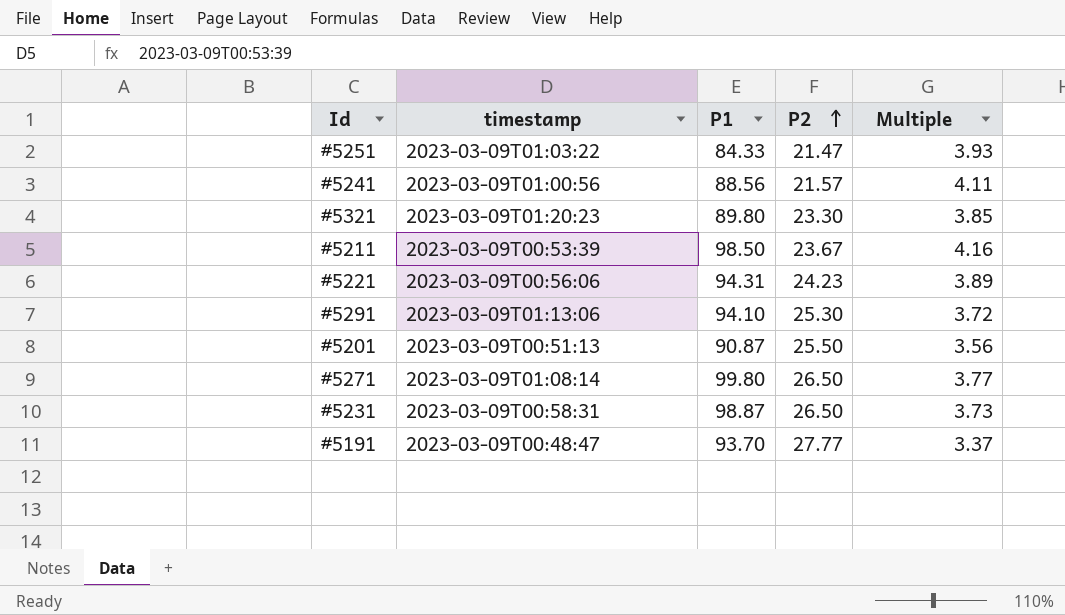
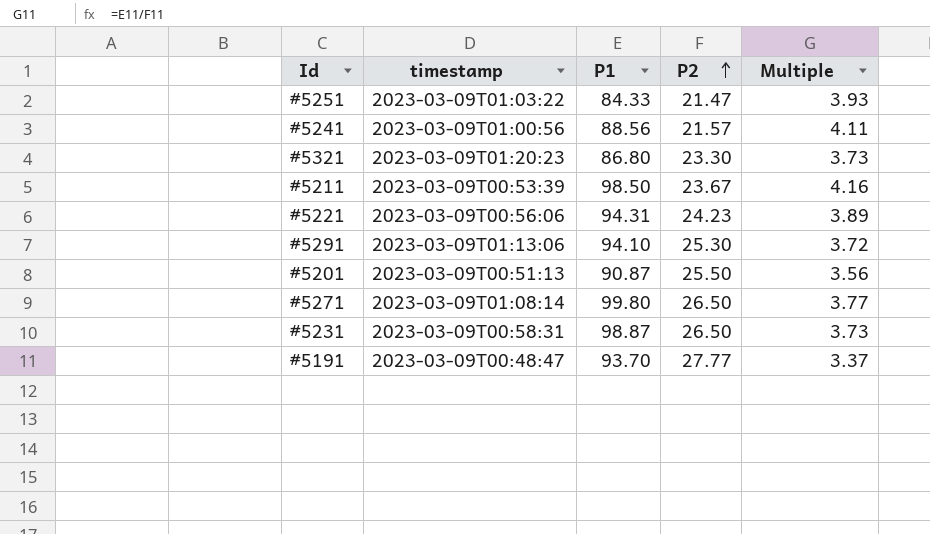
#5321 | P1: 89.80 -> 86.80
#5321 | Multiple: 3.85 -> 3.73

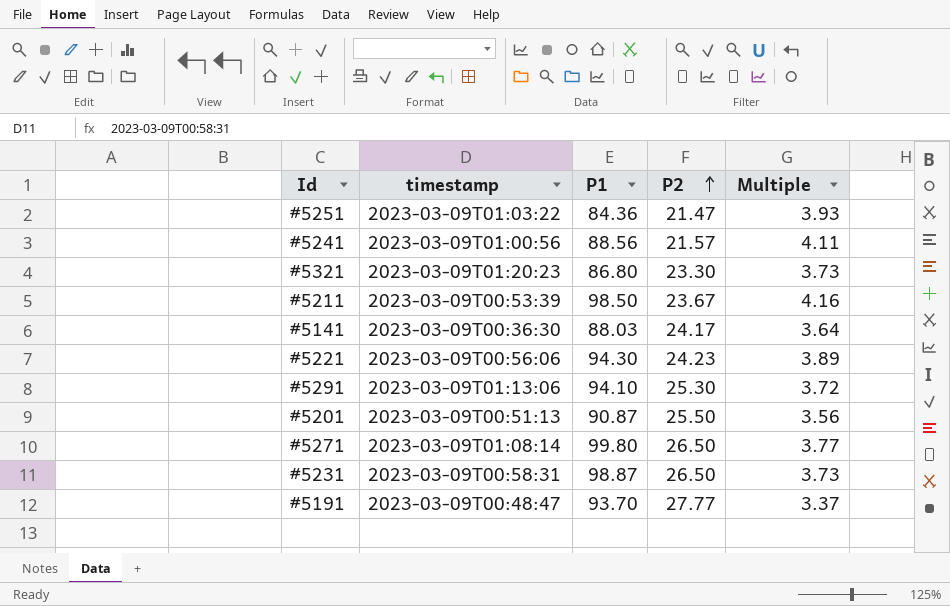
#5251 | P1: 84.33 -> 84.36
row #5141: none -> 2023-03-09T00:36:30 | 88.03 | 24.17 | 3.64
#5221 | P1: 94.31 -> 94.30

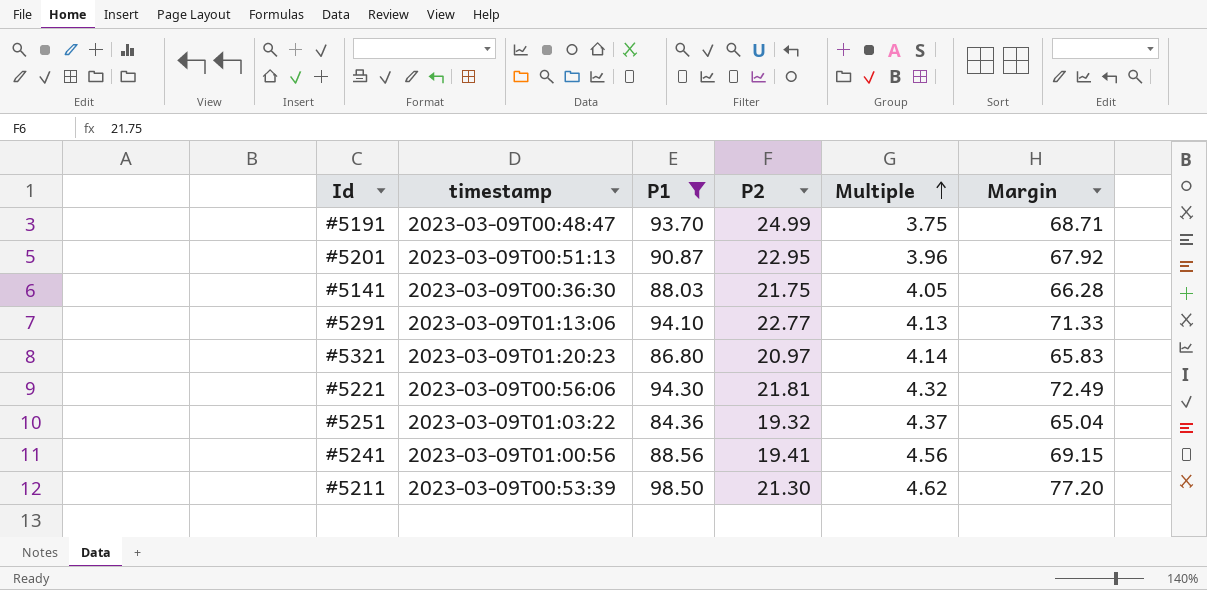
filter: none -> P1 <= 98.50
row order: P2 ascending -> Multiple ascending
column Margin | formula: none -> [P1] - [P2]
#5191 | P2: 27.77 -> 24.99
#5191 | Multiple: 3.37 -> 3.75
#5201 | P2: 25.50 -> 22.95
#5201 | Multiple: 3.56 -> 3.96
#5141 | P2: 24.17 -> 21.75
#5141 | Multiple: 3.64 -> 4.05
#5291 | P2: 25.30 -> 22.77
#5291 | Multiple: 3.72 -> 4.13
#5321 | P2: 23.30 -> 20.97
#5321 | Multiple: 3.73 -> 4.14
#5221 | P2: 24.23 -> 21.81
#5221 | Multiple: 3.89 -> 4.32
#5251 | P2: 21.47 -> 19.32
#5251 | Multiple: 3.93 -> 4.37
#5241 | P2: 21.57 -> 19.41
#5241 | Multiple: 4.11 -> 4.56
#5211 | P2: 23.67 -> 21.30
#5211 | Multiple: 4.16 -> 4.62

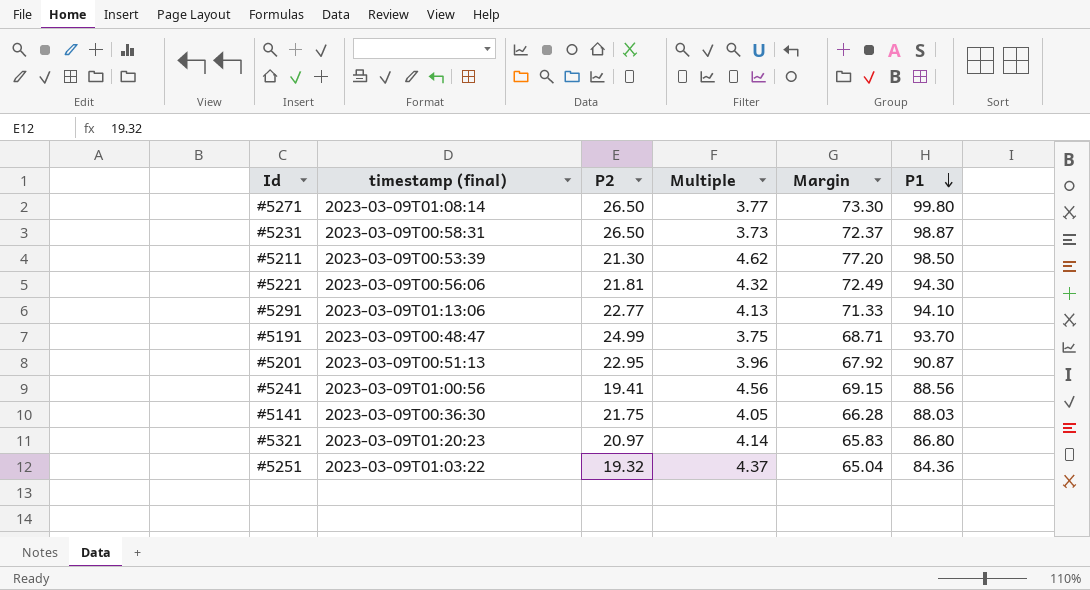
filter: P1 <= 98.50 -> none
row order: Multiple ascending -> P1 descending
column name: timestamp -> timestamp (final)
column P1 | position: 3 -> 6

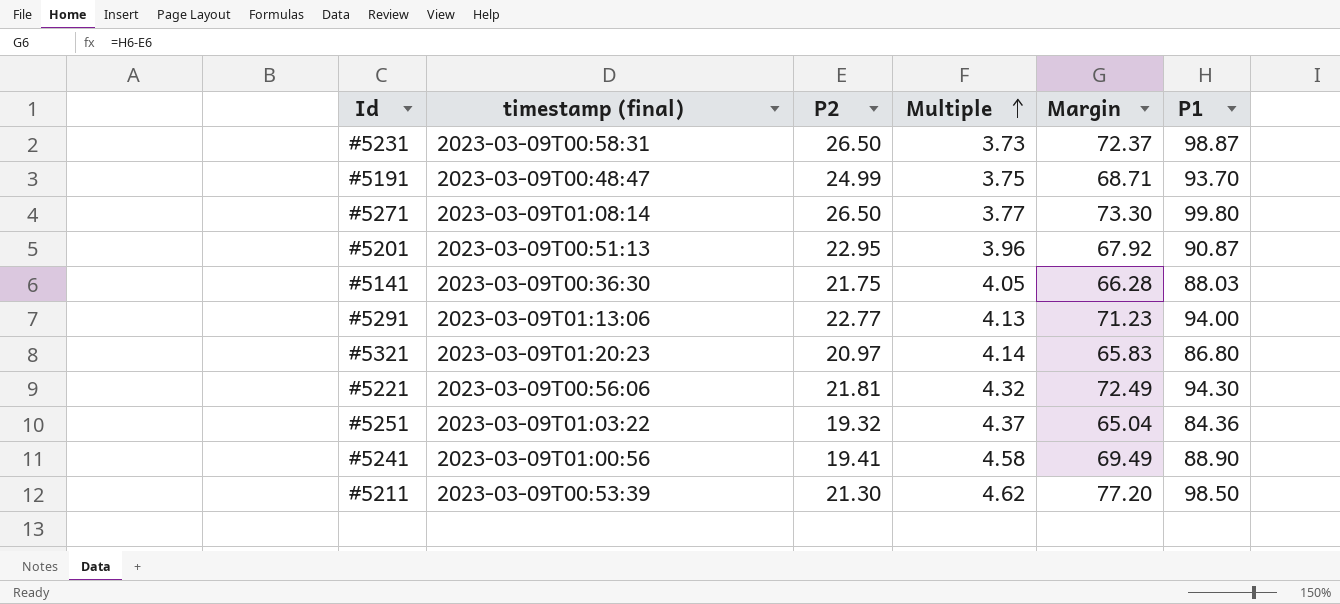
row order: P1 descending -> Multiple ascending
#5291 | Margin: 71.33 -> 71.23
#5291 | P1: 94.10 -> 94.00
#5241 | Multiple: 4.56 -> 4.58
#5241 | Margin: 69.15 -> 69.49
#5241 | P1: 88.56 -> 88.90

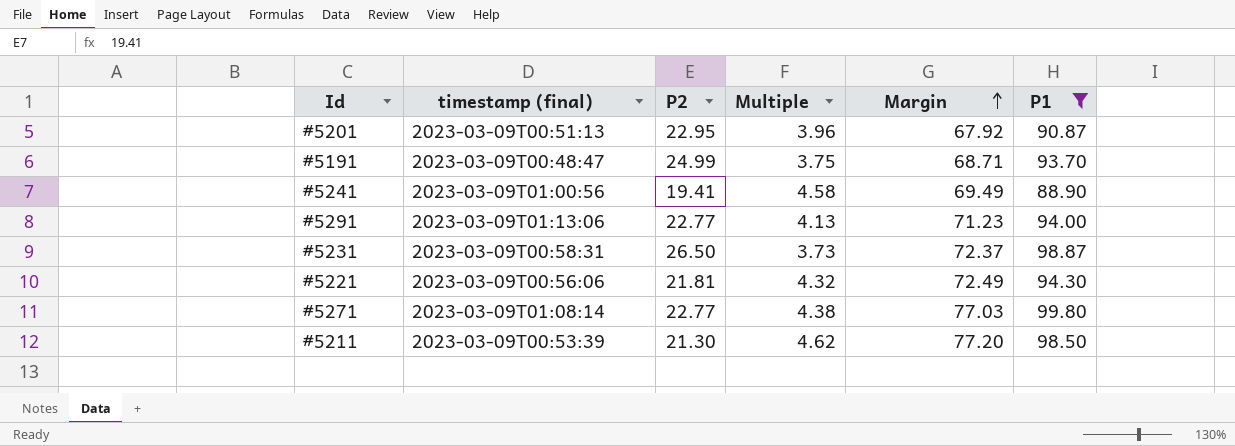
filter: none -> P1 >= 88.90
row order: Multiple ascending -> Margin ascending
#5271 | P2: 26.50 -> 22.77
#5271 | Multiple: 3.77 -> 4.38
#5271 | Margin: 73.30 -> 77.03

